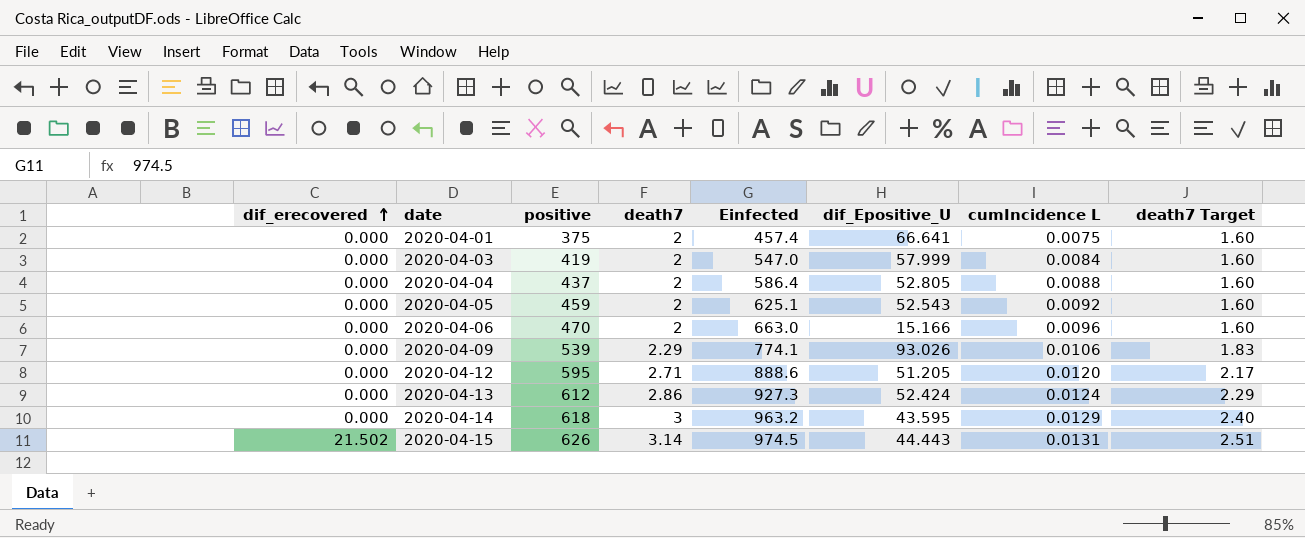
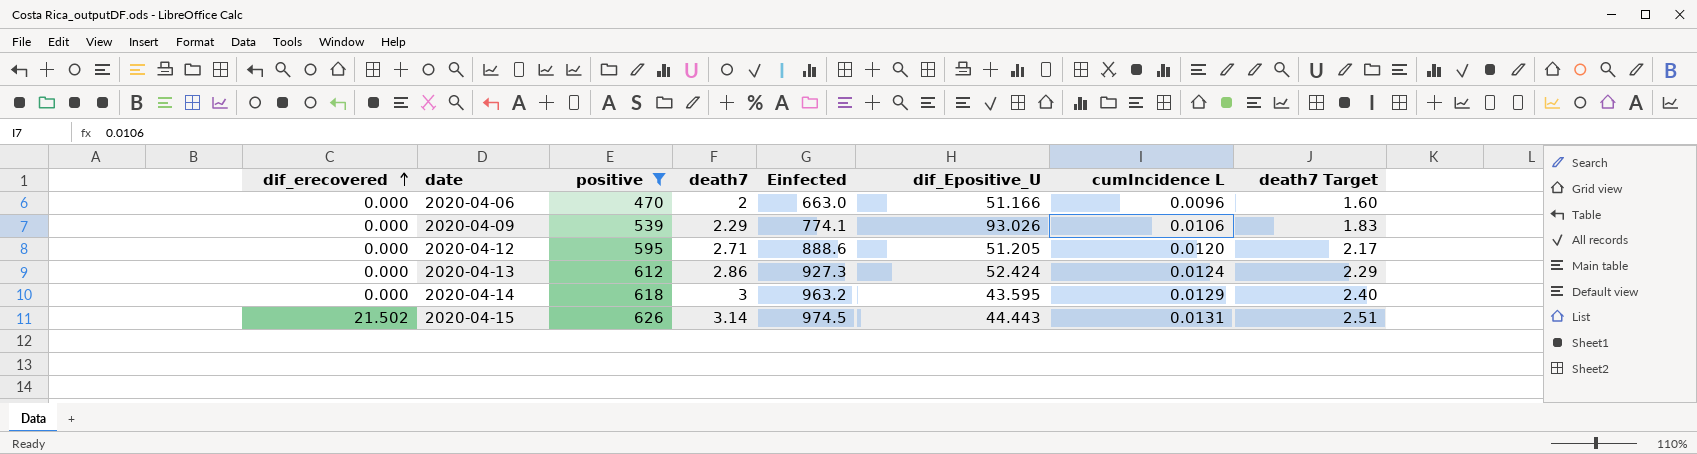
filter: none -> positive >= 470
2020-04-06 | dif_Epositive_U: 15.166 -> 51.166

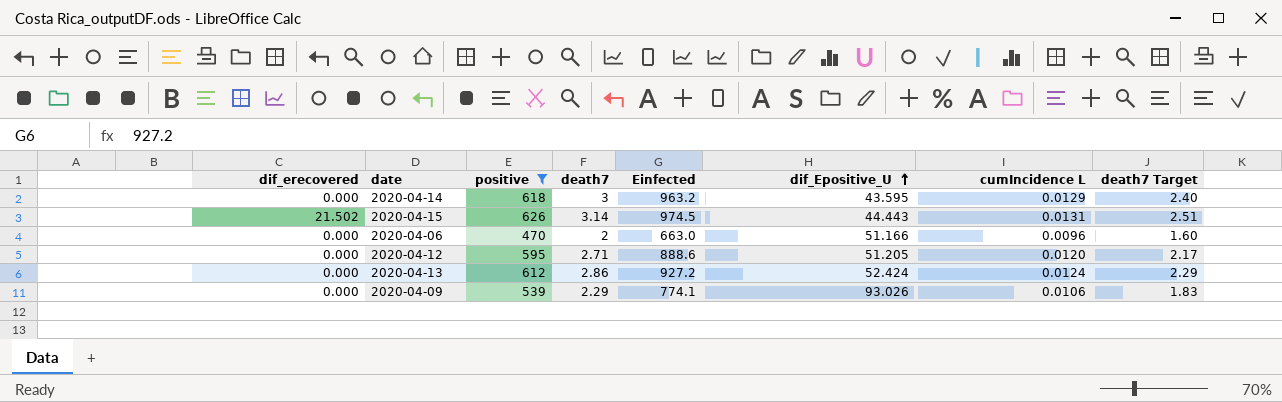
row order: dif_erecovered ascending -> dif_Epositive_U ascending
2020-04-13 | Einfected: 927.3 -> 927.2

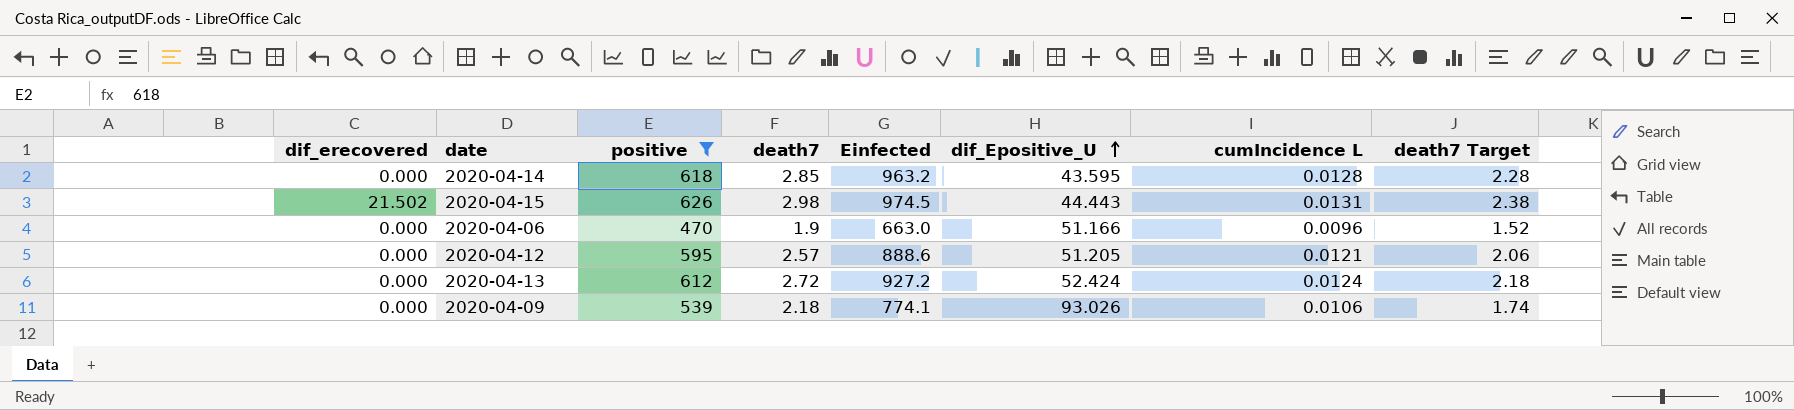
2020-04-14 | death7: 3 -> 2.85
2020-04-14 | cumIncidence L: 0.0129 -> 0.0128
2020-04-14 | death7 Target: 2.40 -> 2.28
2020-04-15 | death7: 3.14 -> 2.98
2020-04-15 | death7 Target: 2.51 -> 2.38
2020-04-06 | death7: 2 -> 1.9
2020-04-06 | death7 Target: 1.60 -> 1.52
2020-04-12 | death7: 2.71 -> 2.57
2020-04-12 | cumIncidence L: 0.0120 -> 0.0121
2020-04-12 | death7 Target: 2.17 -> 2.06
2020-04-13 | death7: 2.86 -> 2.72
2020-04-13 | death7 Target: 2.29 -> 2.18
2020-04-09 | death7: 2.29 -> 2.18
2020-04-09 | death7 Target: 1.83 -> 1.74

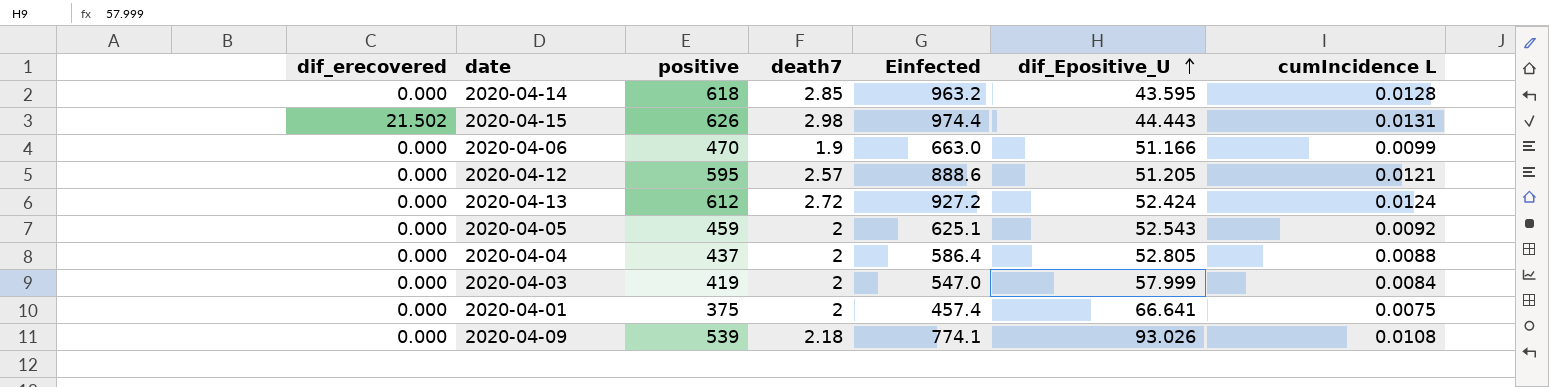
filter: positive >= 470 -> none
column death7 Target | formula: [death7] * 0.8 -> none
2020-04-15 | Einfected: 974.5 -> 974.4
2020-04-06 | cumIncidence L: 0.0096 -> 0.0099
2020-04-09 | cumIncidence L: 0.0106 -> 0.0108

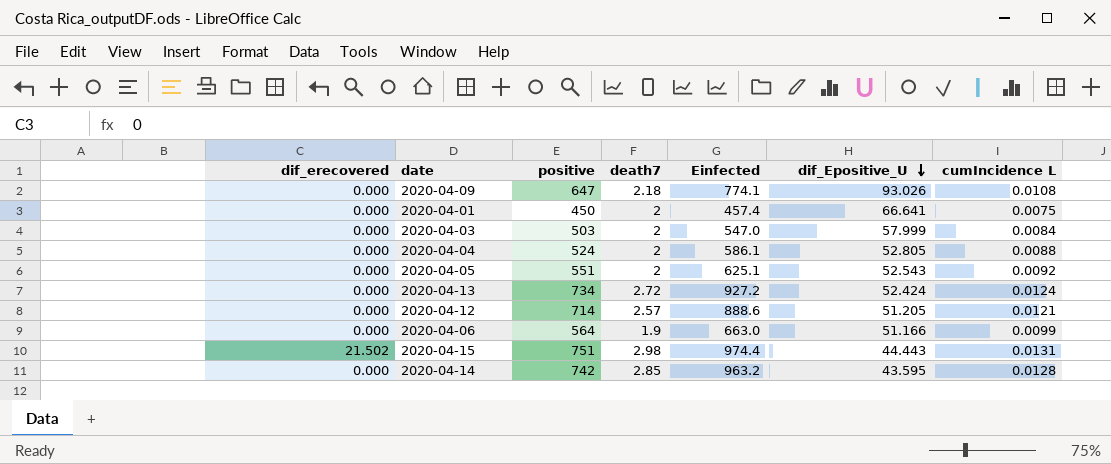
row order: dif_Epositive_U ascending -> dif_Epositive_U descending
2020-04-09 | positive: 539 -> 647
2020-04-01 | positive: 375 -> 450
2020-04-03 | positive: 419 -> 503
2020-04-04 | positive: 437 -> 524
2020-04-04 | Einfected: 586.4 -> 586.1
2020-04-05 | positive: 459 -> 551
2020-04-13 | positive: 612 -> 734
2020-04-12 | positive: 595 -> 714
2020-04-06 | positive: 470 -> 564
2020-04-15 | positive: 626 -> 751
2020-04-14 | positive: 618 -> 742

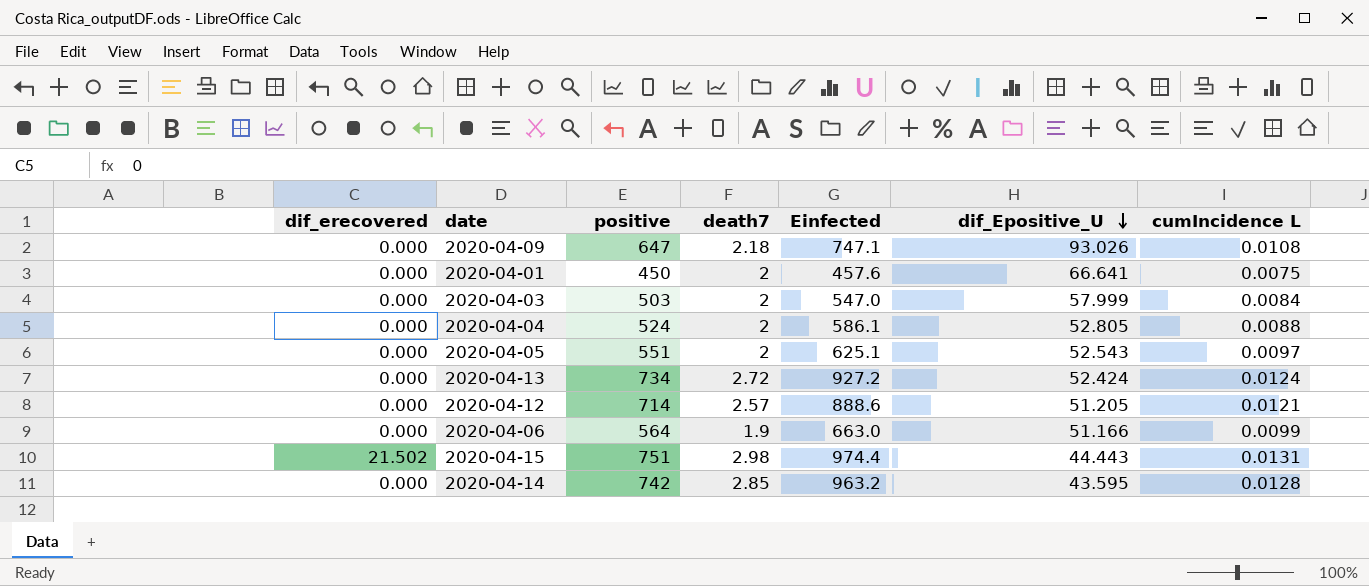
2020-04-09 | Einfected: 774.1 -> 747.1
2020-04-01 | Einfected: 457.4 -> 457.6
2020-04-05 | cumIncidence L: 0.0092 -> 0.0097

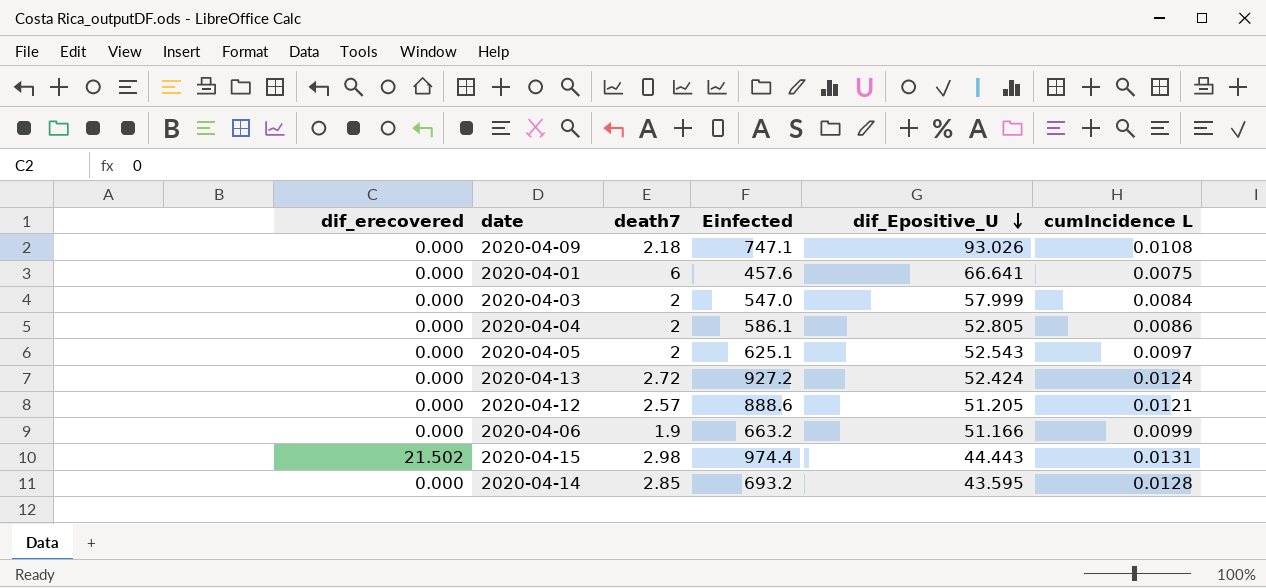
column positive | position: 3 -> none
2020-04-01 | death7: 2 -> 6
2020-04-04 | cumIncidence L: 0.0088 -> 0.0086
2020-04-06 | Einfected: 663.0 -> 663.2
2020-04-14 | Einfected: 963.2 -> 693.2

